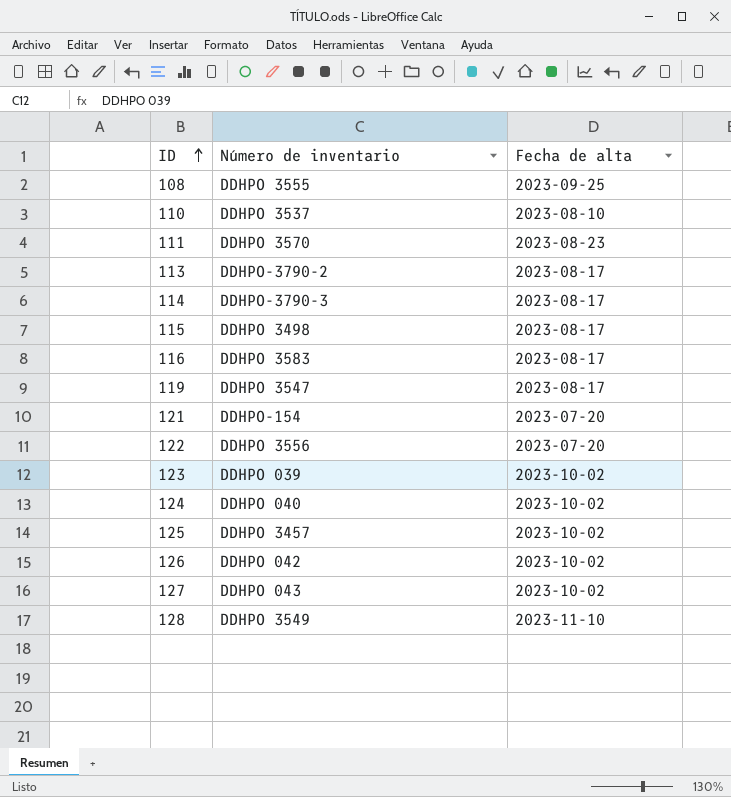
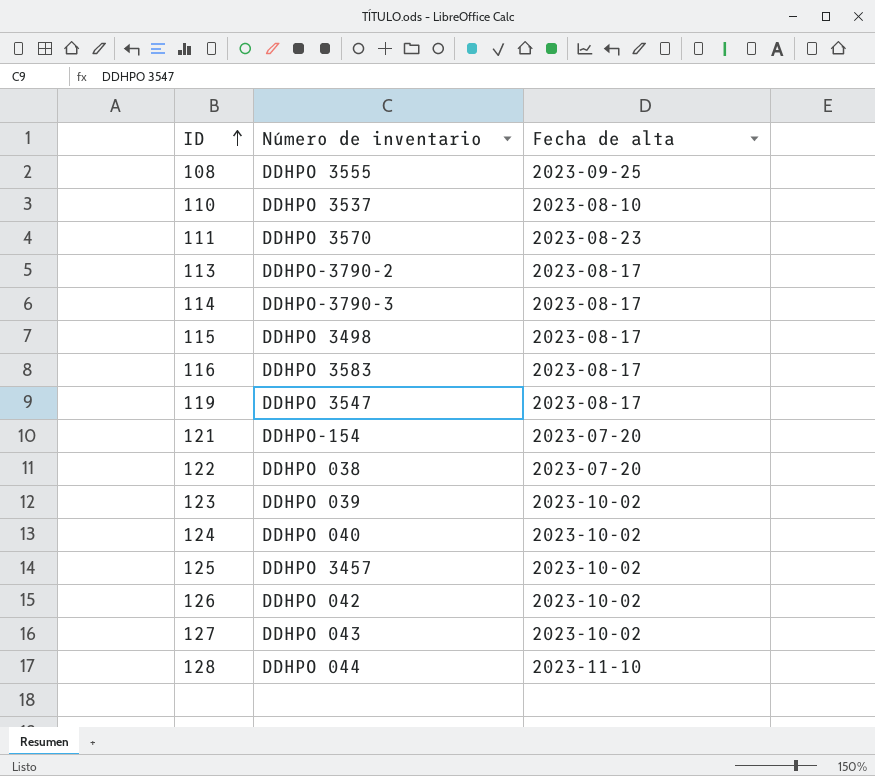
122 | Número de inventario: DDHPO 3556 -> DDHPO 038
128 | Número de inventario: DDHPO 3549 -> DDHPO 044

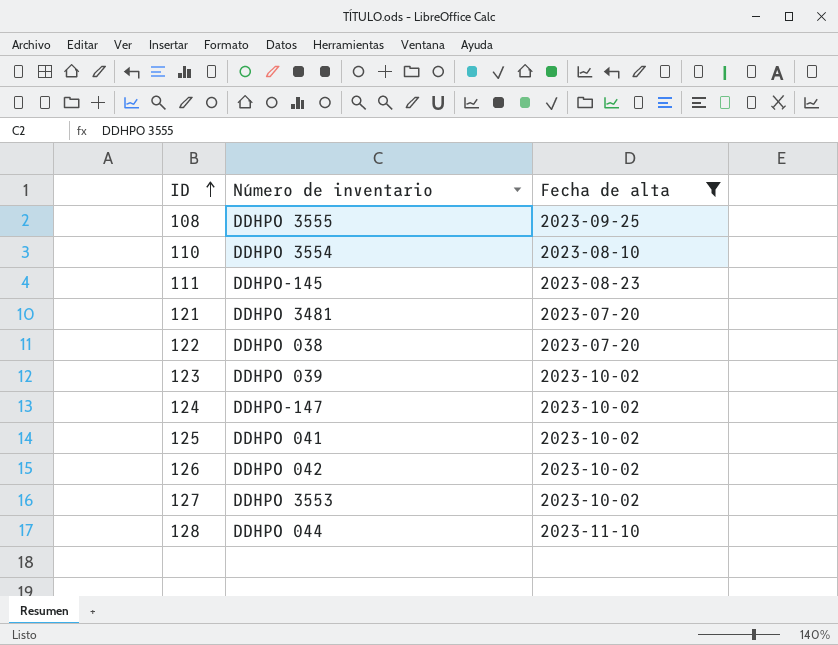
filter: none -> Fecha de alta != 2023-08-17
110 | Número de inventario: DDHPO 3537 -> DDHPO 3554
111 | Número de inventario: DDHPO 3570 -> DDHPO-145
121 | Número de inventario: DDHPO-154 -> DDHPO 3481
124 | Número de inventario: DDHPO 040 -> DDHPO-147
125 | Número de inventario: DDHPO 3457 -> DDHPO 041
127 | Número de inventario: DDHPO 043 -> DDHPO 3553

